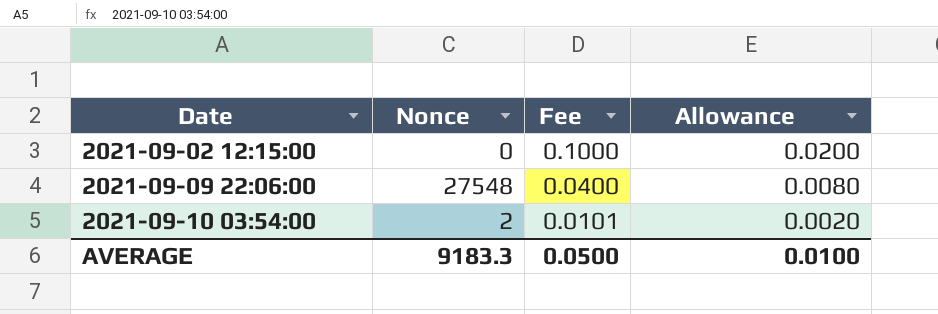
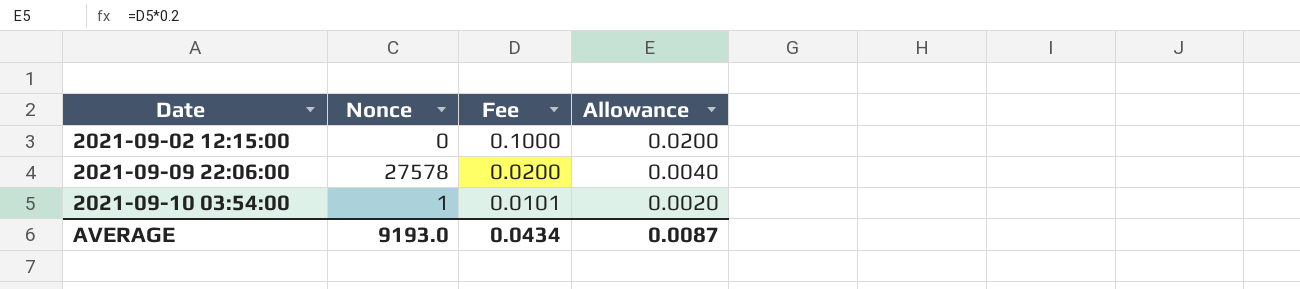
2021-09-09 22:06:00 | Nonce: 27548 -> 27578
2021-09-09 22:06:00 | Fee: 0.0400 -> 0.0200
2021-09-09 22:06:00 | Allowance: 0.0080 -> 0.0040
2021-09-10 03:54:00 | Nonce: 2 -> 1
AVERAGE | Nonce: 9183.3 -> 9193.0
AVERAGE | Fee: 0.0500 -> 0.0434
AVERAGE | Allowance: 0.0100 -> 0.0087

